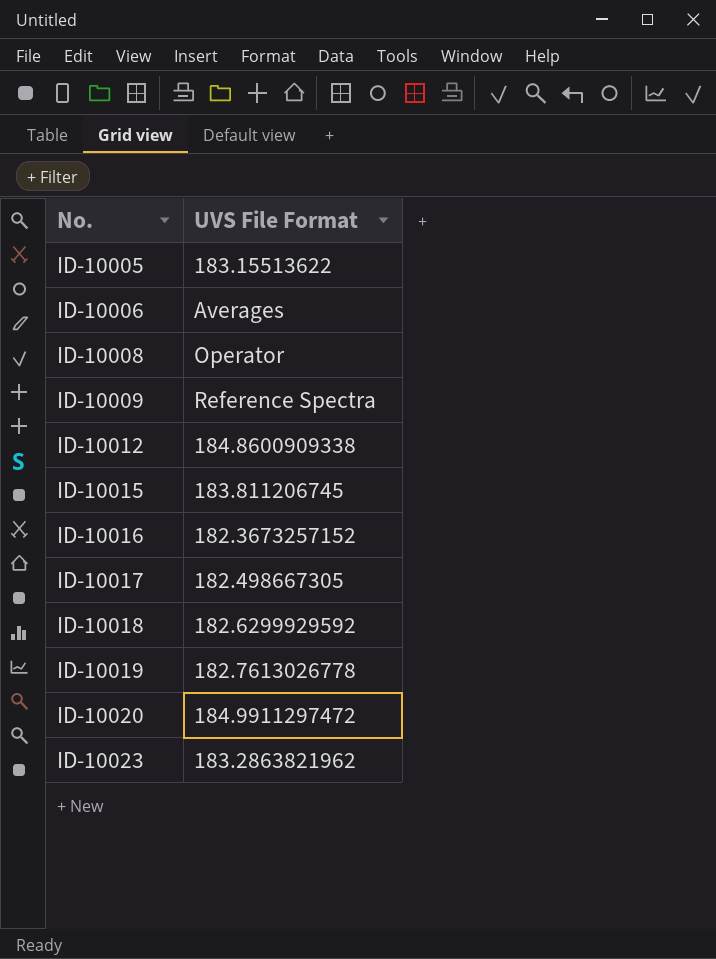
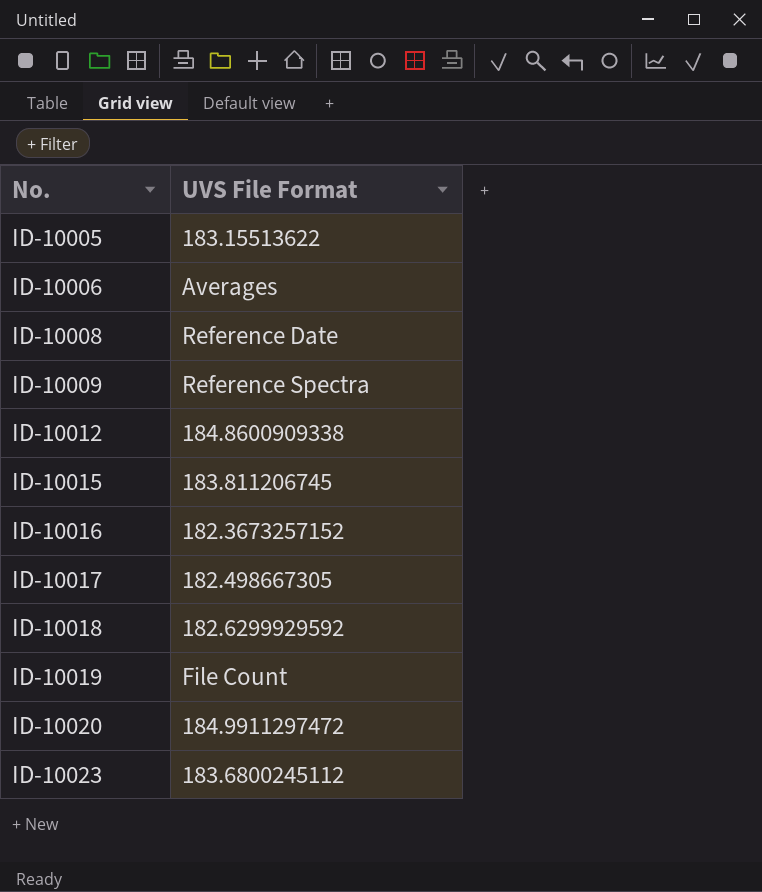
ID-10008 | UVS File Format: Operator -> Reference Date
ID-10019 | UVS File Format: 182.7613026778 -> File Count
ID-10023 | UVS File Format: 183.2863821962 -> 183.6800245112

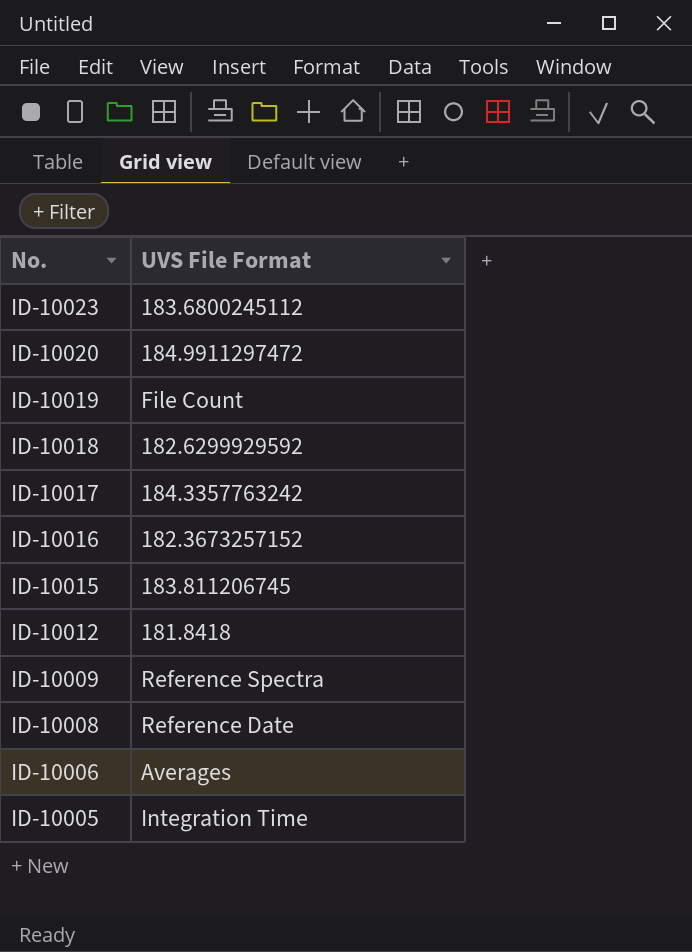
row order: No. ascending -> No. descending
ID-10017 | UVS File Format: 182.498667305 -> 184.3357763242
ID-10012 | UVS File Format: 184.8600909338 -> 181.8418
ID-10005 | UVS File Format: 183.15513622 -> Integration Time

